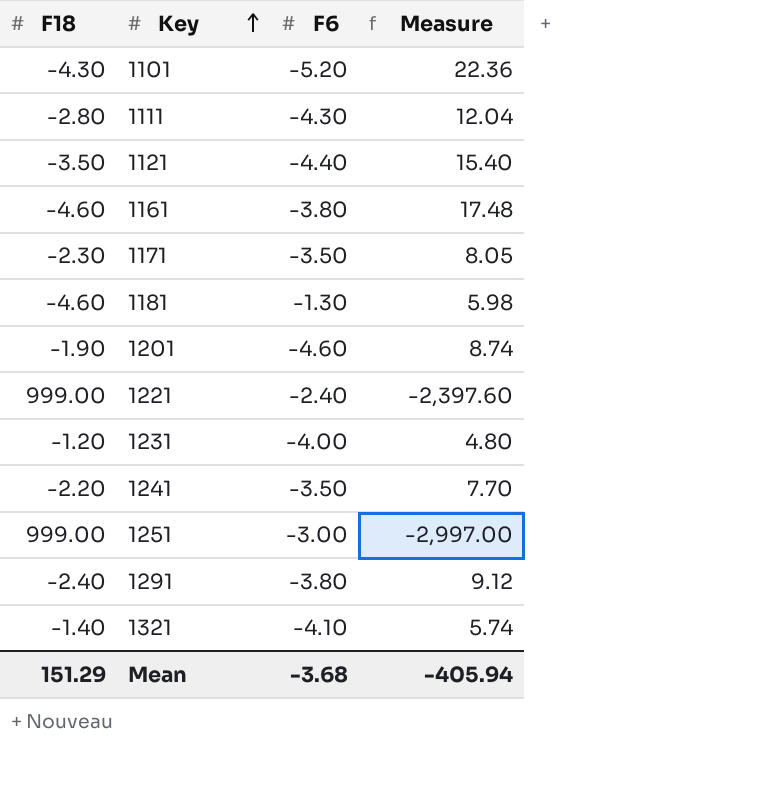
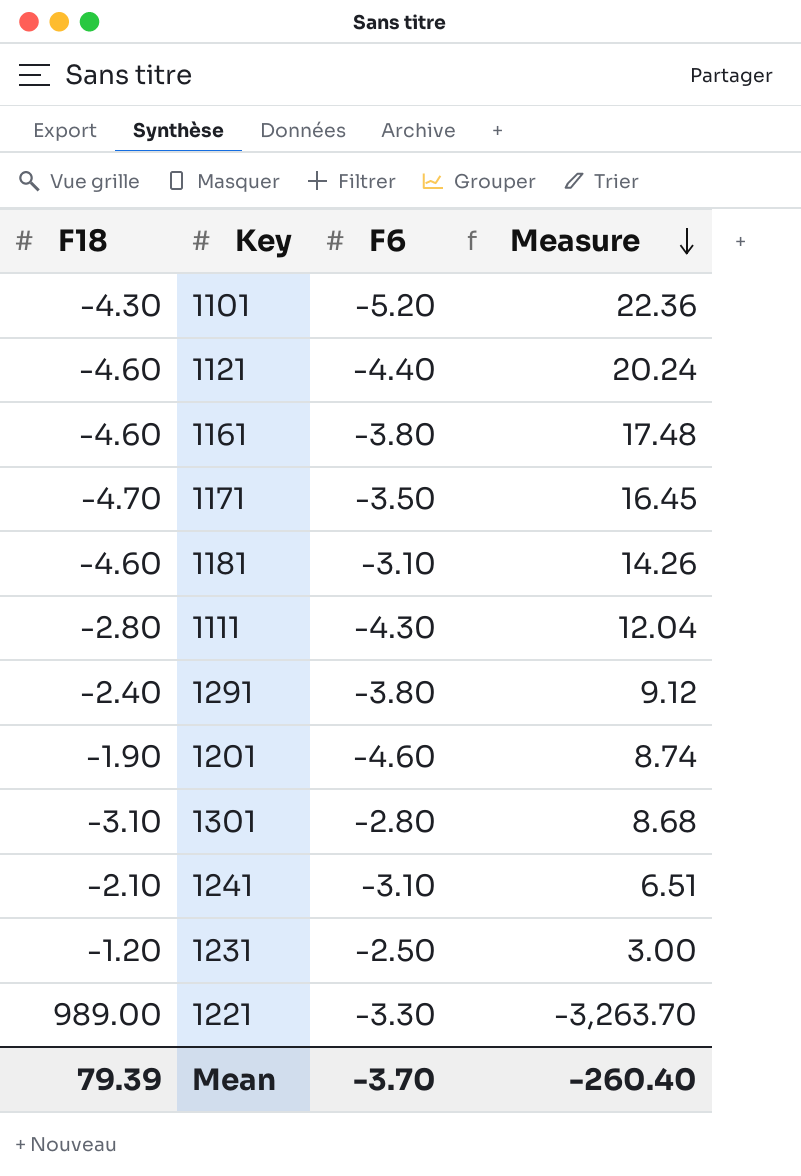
row order: Key ascending -> Measure descending
row 1251: 999.00 | -3.00 | -2,997.00 -> none
row 1321: -1.40 | -4.10 | 5.74 -> none
1121 | F18: -3.50 -> -4.60
1121 | Measure: 15.40 -> 20.24
1171 | F18: -2.30 -> -4.70
1171 | Measure: 8.05 -> 16.45
1181 | F6: -1.30 -> -3.10
1181 | Measure: 5.98 -> 14.26
row 1301: none -> -3.10 | -2.80 | 8.68
1241 | F18: -2.20 -> -2.10
1241 | F6: -3.50 -> -3.10
1241 | Measure: 7.70 -> 6.51
1231 | F6: -4.00 -> -2.50
1231 | Measure: 4.80 -> 3.00
1221 | F18: 999.00 -> 989.00
1221 | F6: -2.40 -> -3.30
1221 | Measure: -2,397.60 -> -3,263.70
Mean | F18: 151.29 -> 79.39
Mean | F6: -3.68 -> -3.70
Mean | Measure: -405.94 -> -260.40

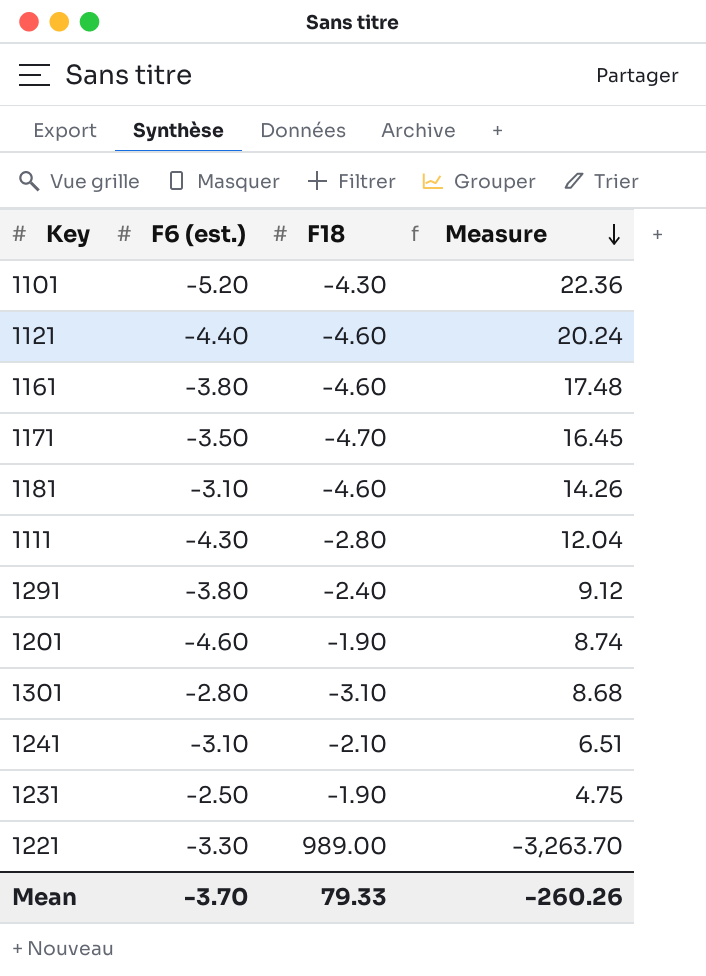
column name: F6 -> F6 (est.)
column F18 | position: 1 -> 3
1231 | F18: -1.20 -> -1.90
1231 | Measure: 3.00 -> 4.75
Mean | F18: 79.39 -> 79.33
Mean | Measure: -260.40 -> -260.26

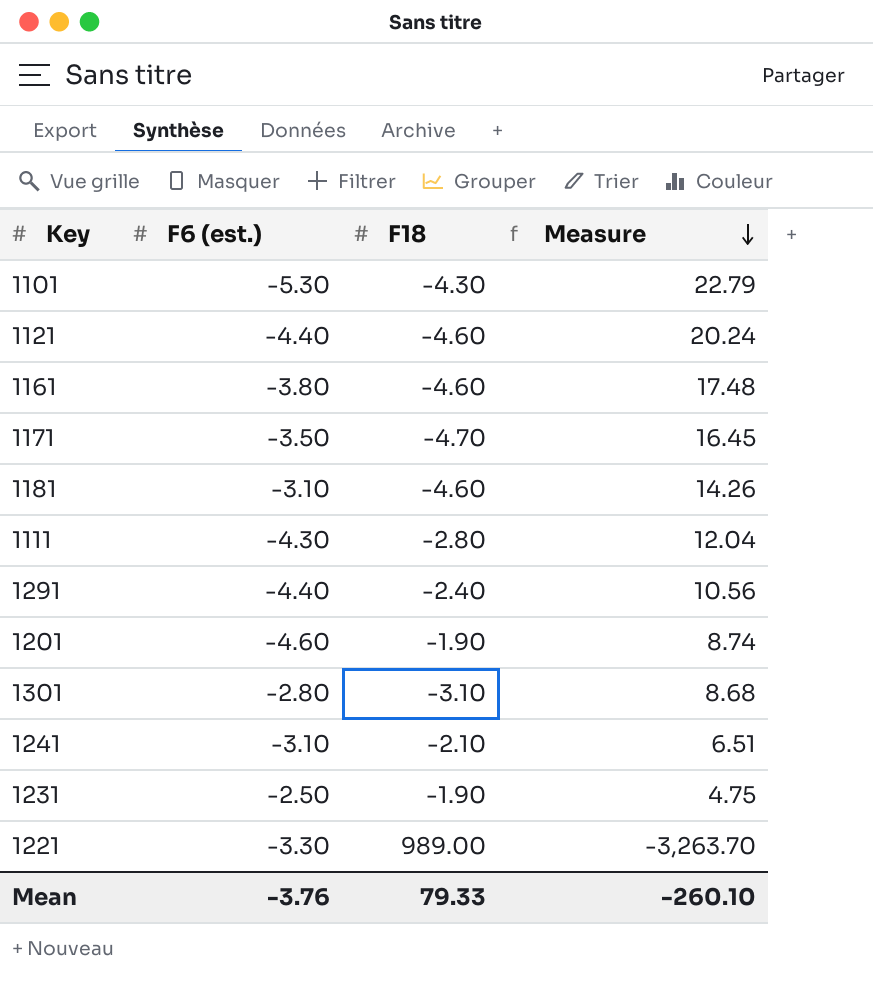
1101 | F6 (est.): -5.20 -> -5.30
1101 | Measure: 22.36 -> 22.79
1291 | F6 (est.): -3.80 -> -4.40
1291 | Measure: 9.12 -> 10.56
Mean | F6 (est.): -3.70 -> -3.76
Mean | Measure: -260.26 -> -260.10

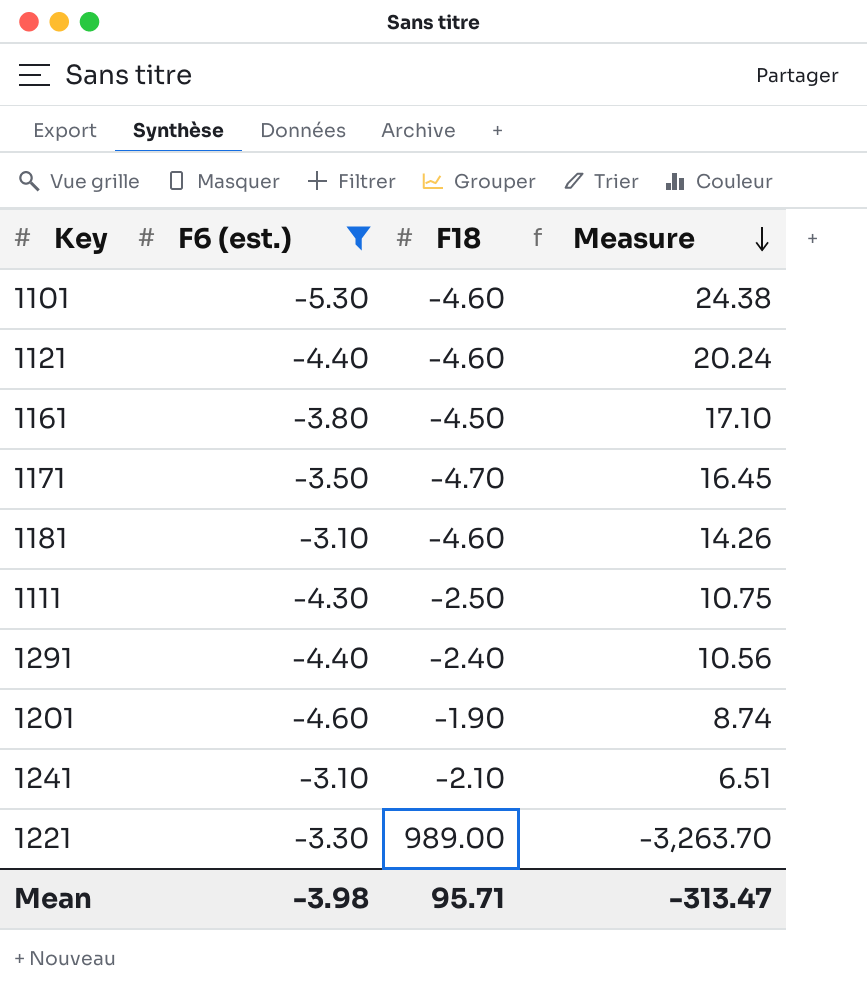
filter: none -> F6 (est.) <= -3.10
1101 | F18: -4.30 -> -4.60
1101 | Measure: 22.79 -> 24.38
1161 | F18: -4.60 -> -4.50
1161 | Measure: 17.48 -> 17.10
1111 | F18: -2.80 -> -2.50
1111 | Measure: 12.04 -> 10.75
Mean | F6 (est.): -3.76 -> -3.98
Mean | F18: 79.33 -> 95.71
Mean | Measure: -260.10 -> -313.47

